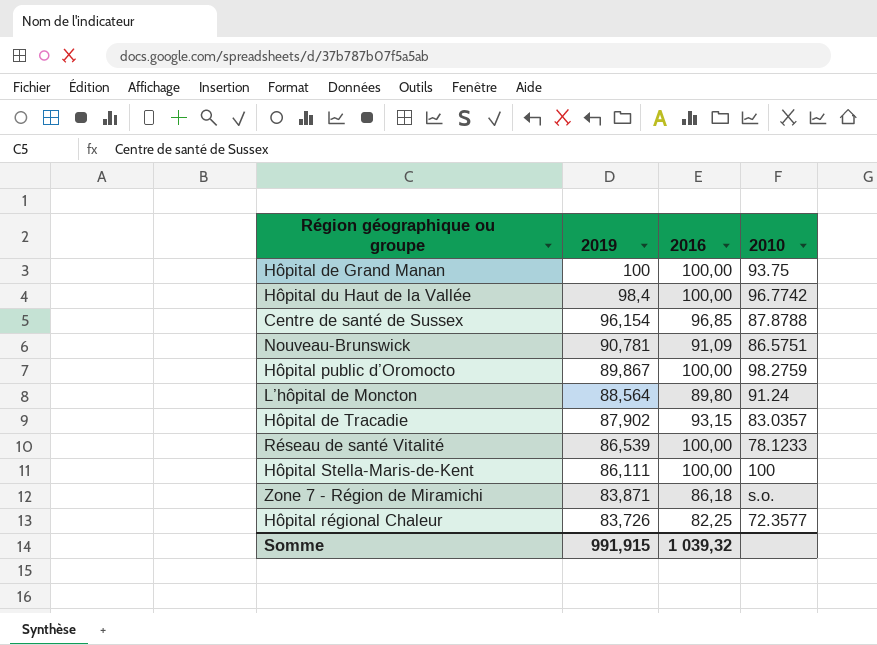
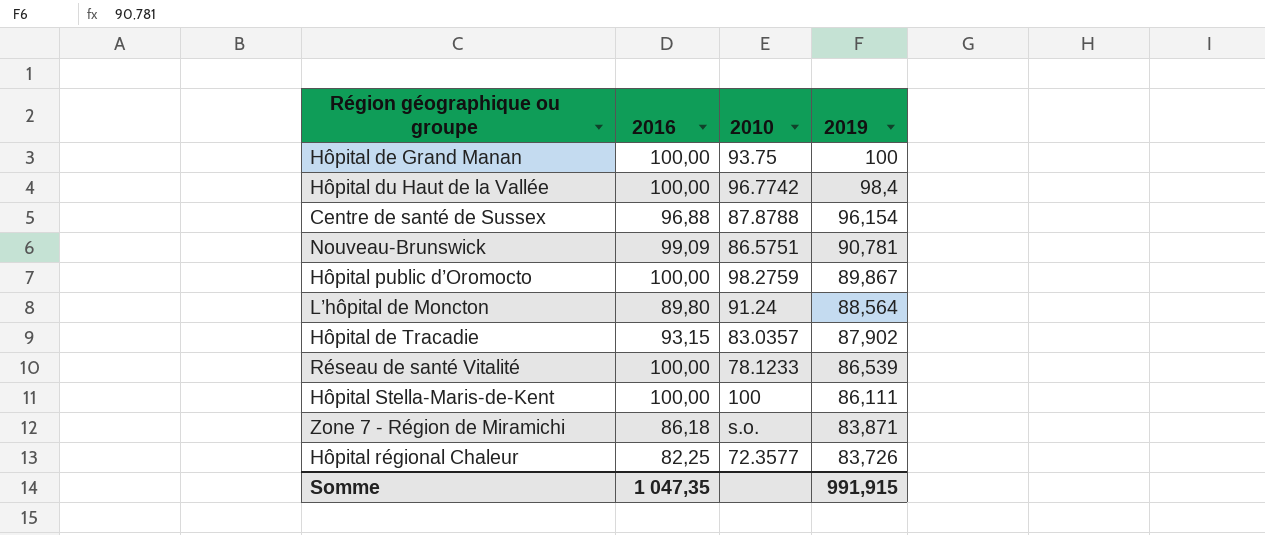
column 2019 | position: 2 -> 4
Centre de santé de Sussex | 2016: 96,85 -> 96,88
Nouveau-Brunswick | 2016: 91,09 -> 99,09
Somme | 2016: 1 039,32 -> 1 047,35

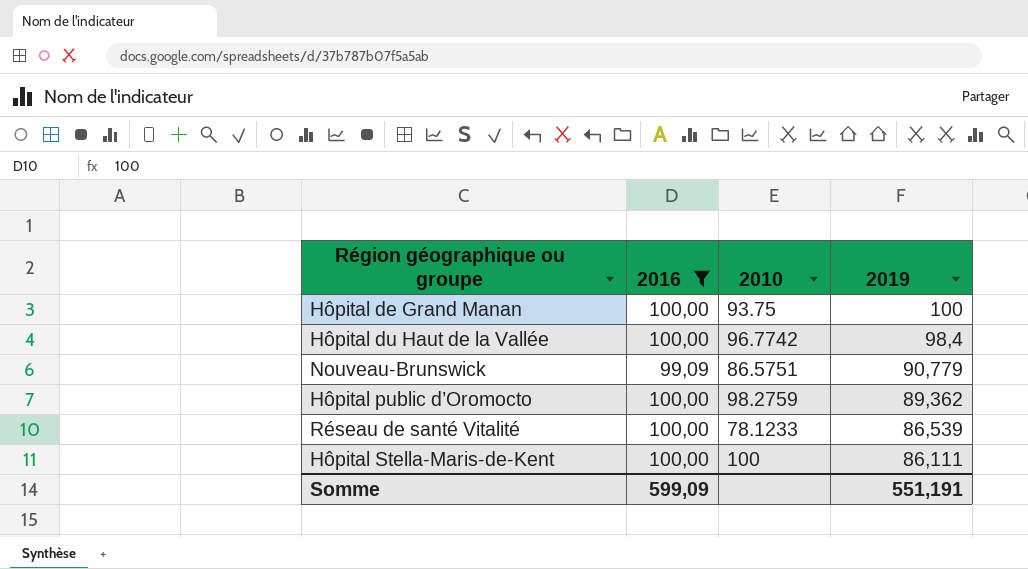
filter: none -> 2016 >= 99,09
Nouveau-Brunswick | 2019: 90,781 -> 90,779
Hôpital public d’Oromocto | 2019: 89,867 -> 89,362
Somme | 2016: 1 047,35 -> 599,09
Somme | 2019: 991,915 -> 551,191

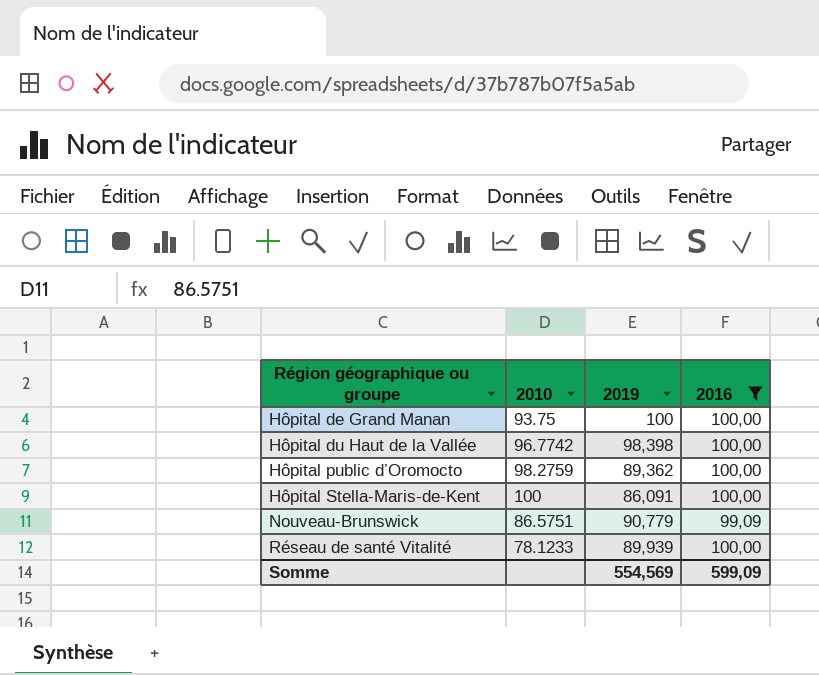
row order: 2019 descending -> Région géographique ou groupe ascending
column 2016 | position: 2 -> 4
Hôpital du Haut de la Vallée | 2019: 98,4 -> 98,398
Hôpital Stella-Maris-de-Kent | 2019: 86,111 -> 86,091
Réseau de santé Vitalité | 2019: 86,539 -> 89,939
Somme | 2019: 551,191 -> 554,569

